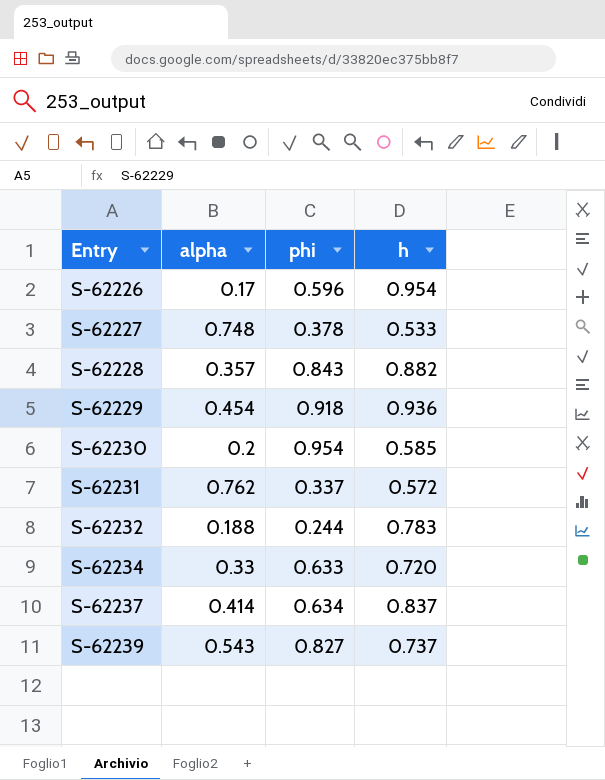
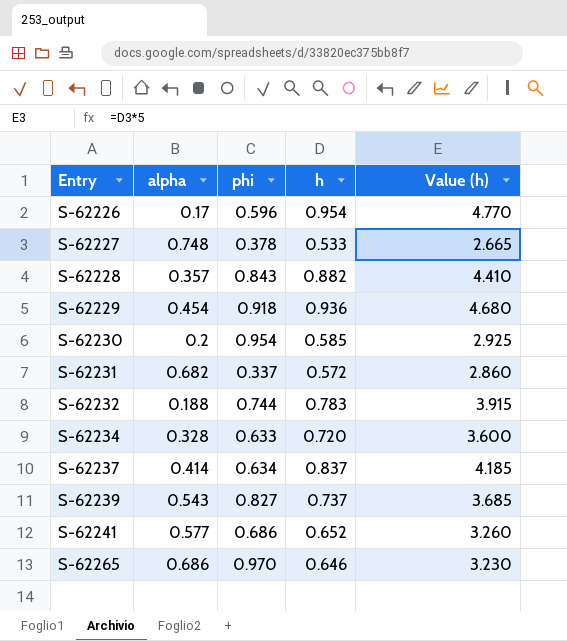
column Value (h) | formula: none -> [h] * 5
S-62231 | alpha: 0.762 -> 0.682
S-62232 | phi: 0.244 -> 0.744
S-62234 | alpha: 0.33 -> 0.328
row S-62241: none -> 0.577 | 0.686 | 0.652 | 3.260
row S-62265: none -> 0.686 | 0.970 | 0.646 | 3.230

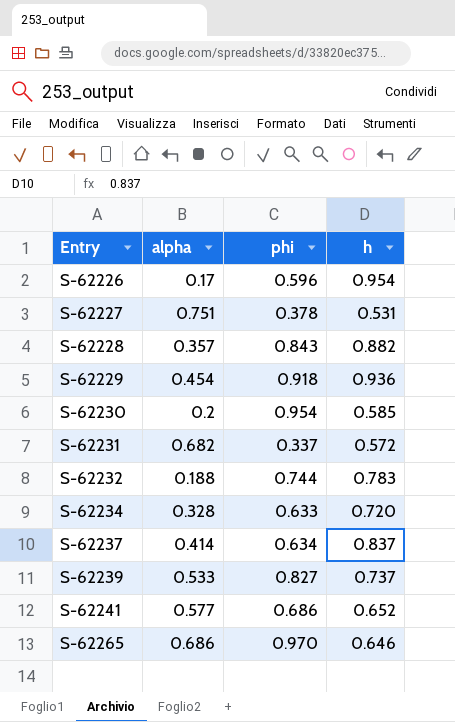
column Value (h) | formula: [h] * 5 -> none
S-62227 | alpha: 0.748 -> 0.751
S-62227 | h: 0.533 -> 0.531
S-62239 | alpha: 0.543 -> 0.533

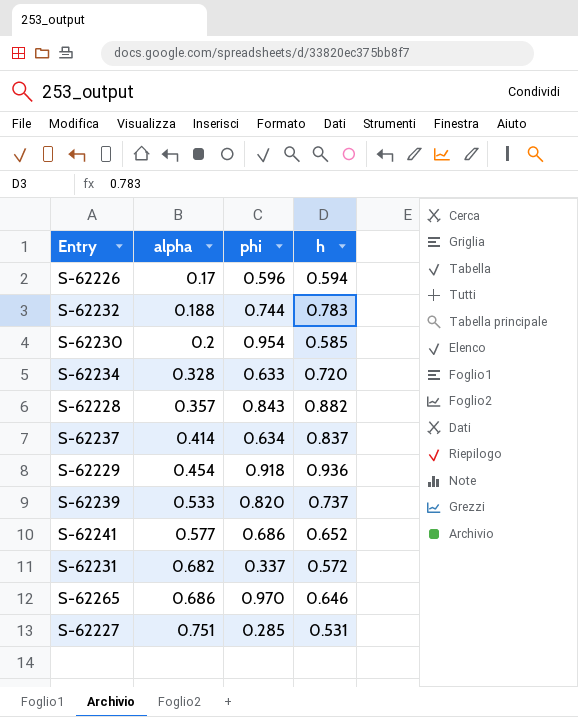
row order: Entry ascending -> alpha ascending
S-62226 | h: 0.954 -> 0.594
S-62239 | phi: 0.827 -> 0.820
S-62227 | phi: 0.378 -> 0.285

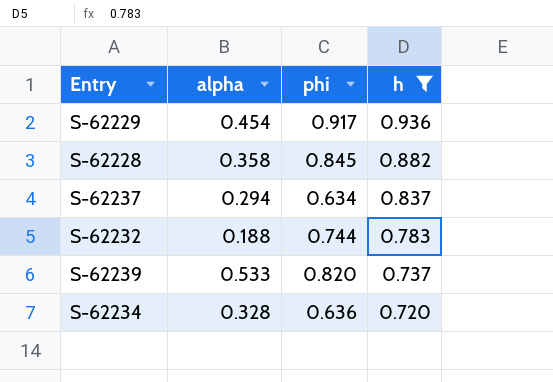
filter: none -> h >= 0.720
row order: alpha ascending -> h descending
S-62229 | phi: 0.918 -> 0.917
S-62228 | alpha: 0.357 -> 0.358
S-62228 | phi: 0.843 -> 0.845
S-62237 | alpha: 0.414 -> 0.294
S-62234 | phi: 0.633 -> 0.636

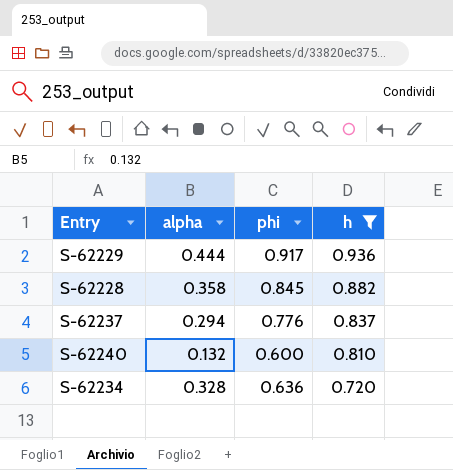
row S-62232: 0.188 | 0.744 | 0.783 -> none
row S-62239: 0.533 | 0.820 | 0.737 -> none
S-62229 | alpha: 0.454 -> 0.444
S-62237 | phi: 0.634 -> 0.776
row S-62240: none -> 0.132 | 0.600 | 0.810

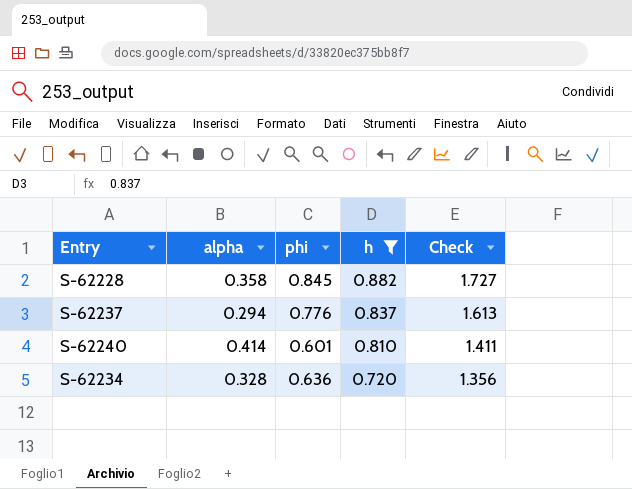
column Check | formula: none -> [phi] + [h]
row S-62229: 0.444 | 0.917 | 0.936 -> none
S-62240 | alpha: 0.132 -> 0.414
S-62240 | phi: 0.600 -> 0.601

